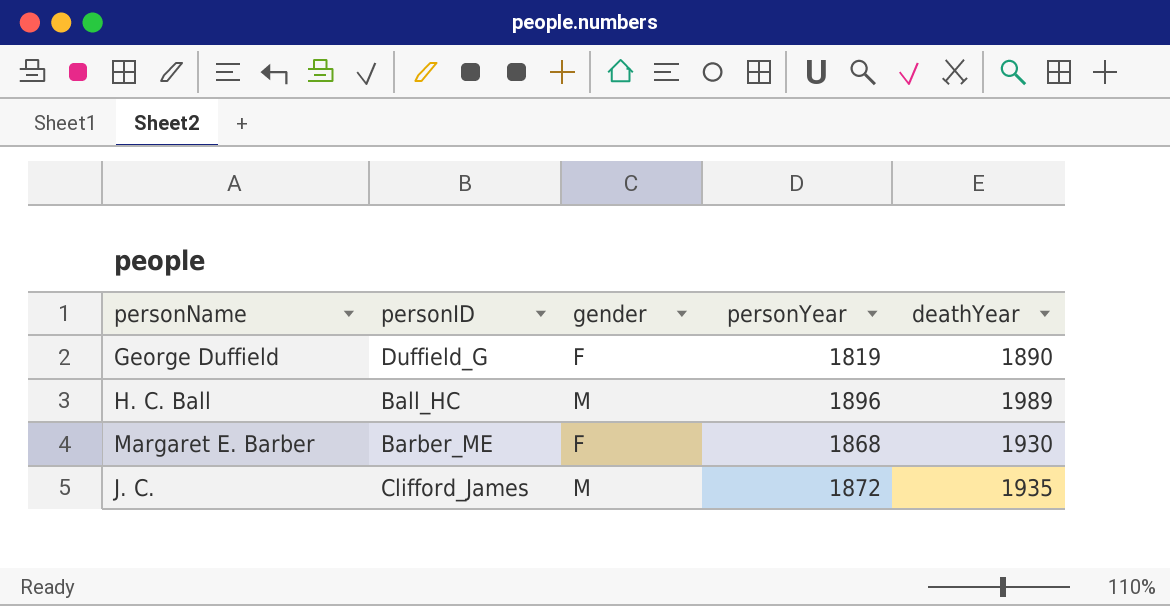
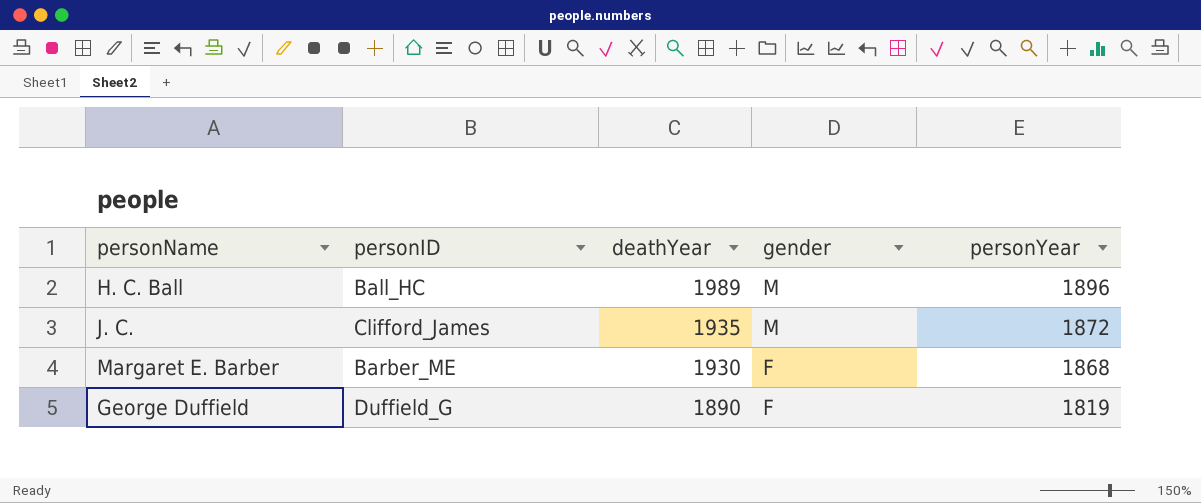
row order: none -> deathYear descending
column deathYear | position: 5 -> 3

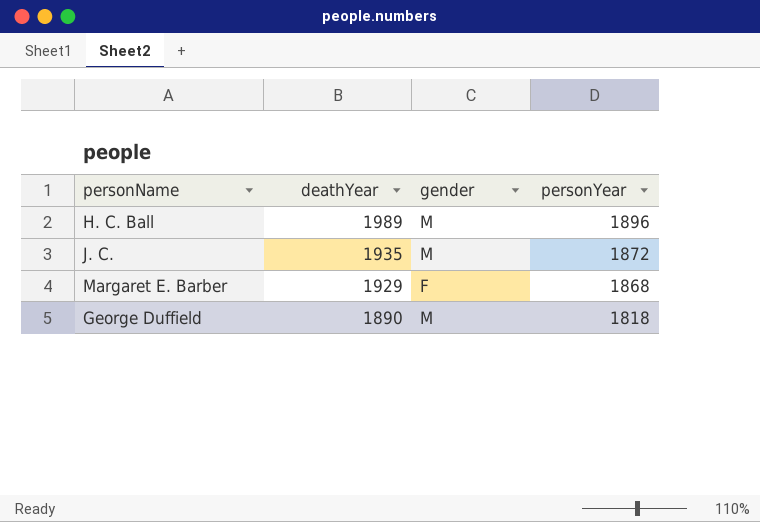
column personID | position: 2 -> none
Margaret E. Barber | deathYear: 1930 -> 1929
George Duffield | gender: F -> M
George Duffield | personYear: 1819 -> 1818

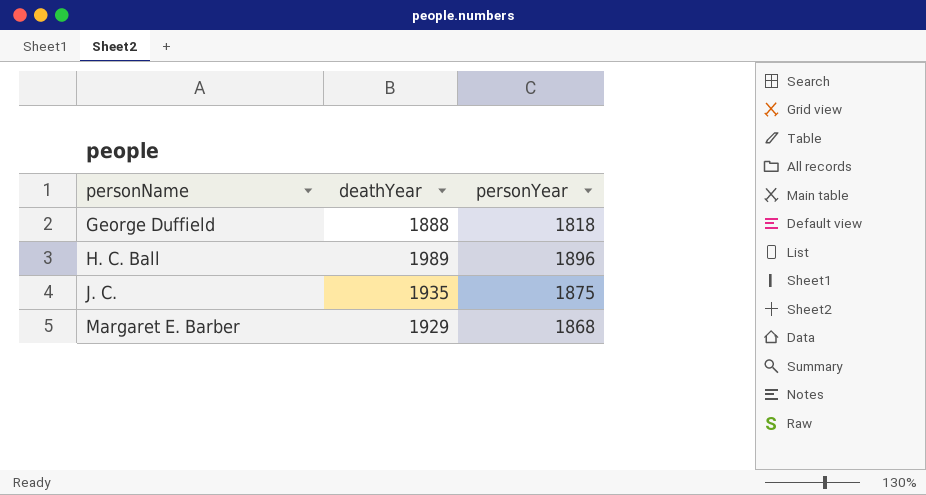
row order: deathYear descending -> personName ascending
column gender | position: 3 -> none
George Duffield | deathYear: 1890 -> 1888
J. C. | personYear: 1872 -> 1875

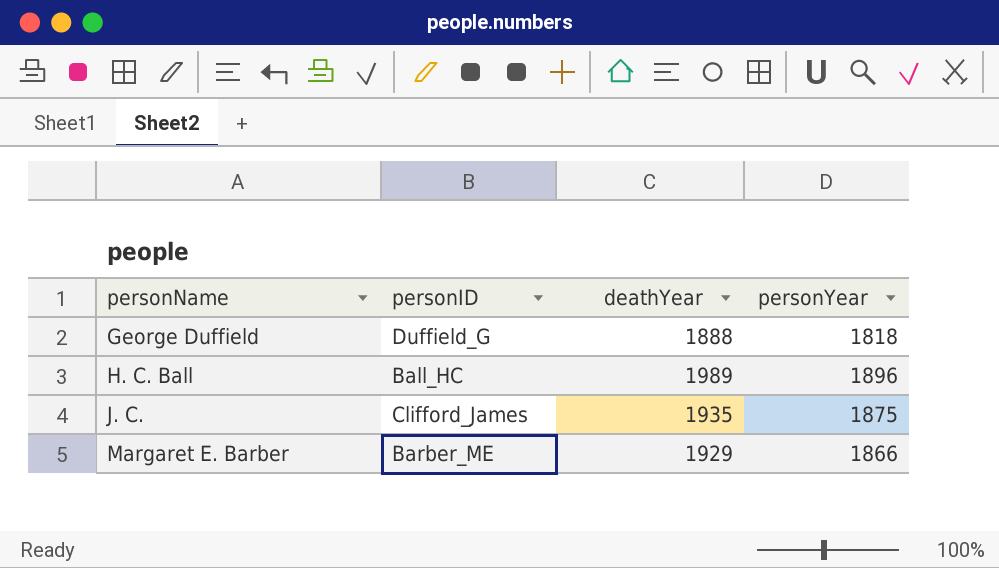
column personID | position: none -> 2
Margaret E. Barber | personYear: 1868 -> 1866

